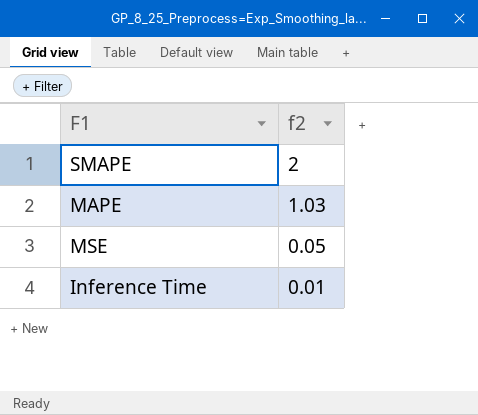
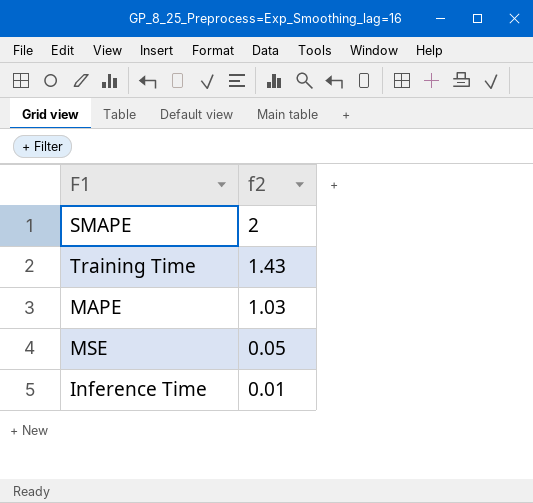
row Training Time: none -> 1.43

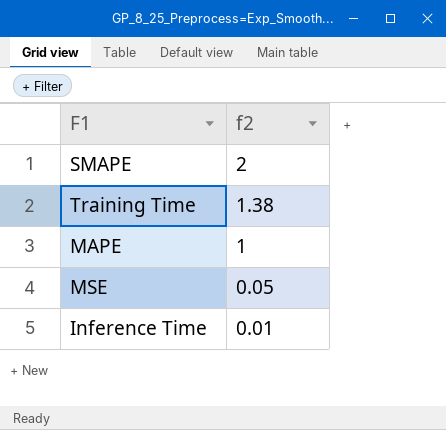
Training Time | f2: 1.43 -> 1.38
MAPE | f2: 1.03 -> 1

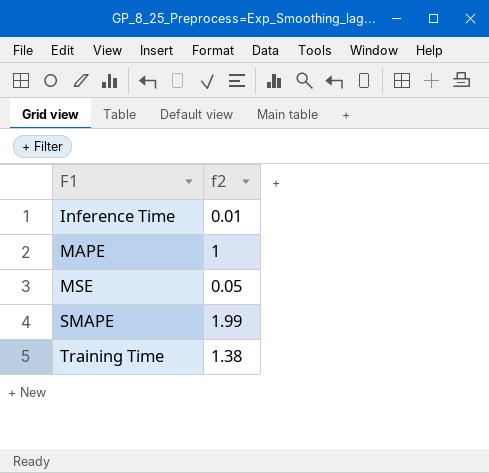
row order: f2 descending -> F1 ascending
SMAPE | f2: 2 -> 1.99

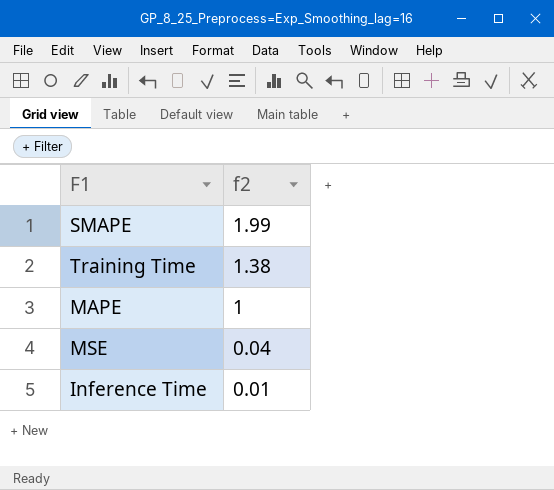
row order: F1 ascending -> f2 descending
MSE | f2: 0.05 -> 0.04

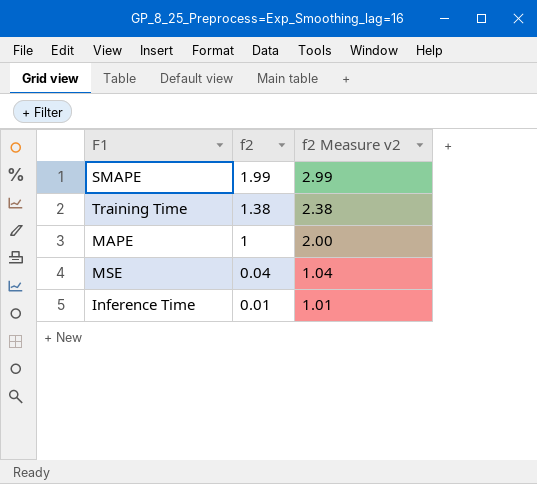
column f2 Measure v2 | formula: none -> [f2] + 1

